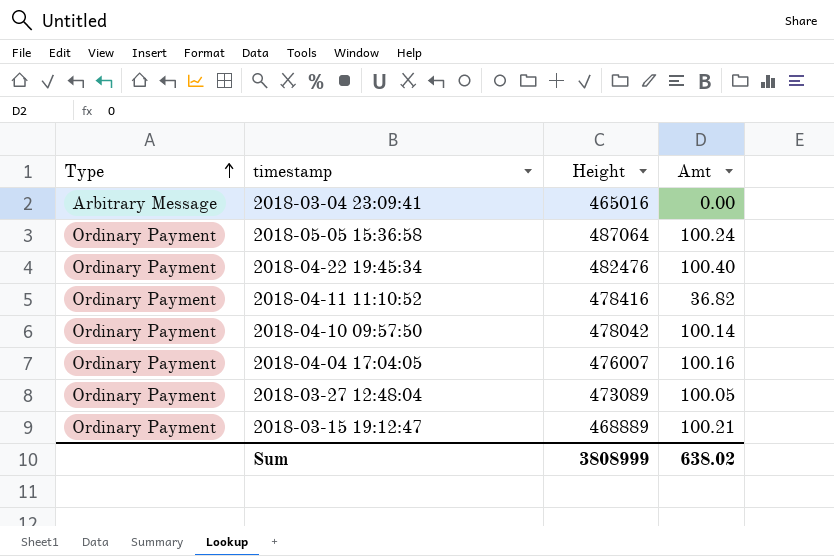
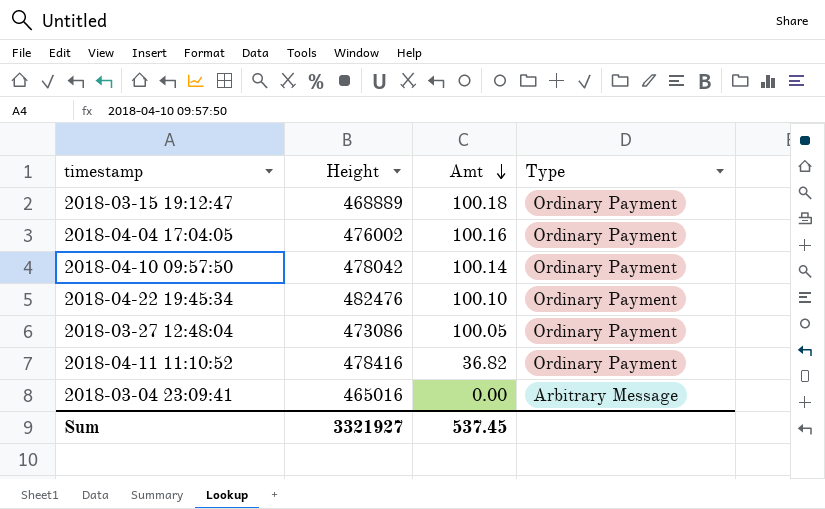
row order: Type ascending -> Amt descending
column Type | position: 1 -> 4
row 2018-05-05 15:36:58: Ordinary Payment | 487064 | 100.24 -> none
2018-03-15 19:12:47 | Amt: 100.21 -> 100.18
2018-04-04 17:04:05 | Height: 476007 -> 476002
2018-04-22 19:45:34 | Amt: 100.40 -> 100.10
2018-03-27 12:48:04 | Height: 473089 -> 473086
Sum | Height: 3808999 -> 3321927
Sum | Amt: 638.02 -> 537.45

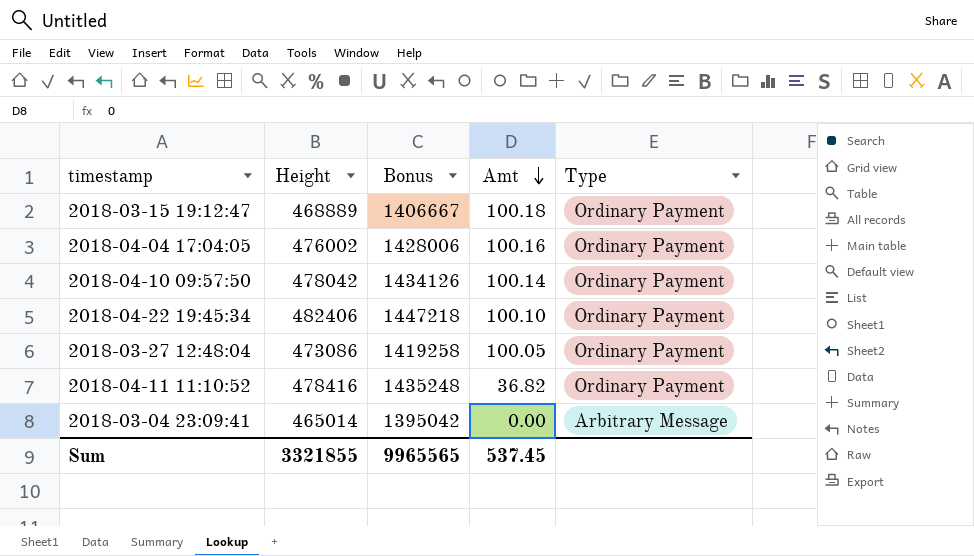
column Bonus | formula: none -> [Height] * 3
2018-04-22 19:45:34 | Height: 482476 -> 482406
2018-03-04 23:09:41 | Height: 465016 -> 465014
Sum | Height: 3321927 -> 3321855

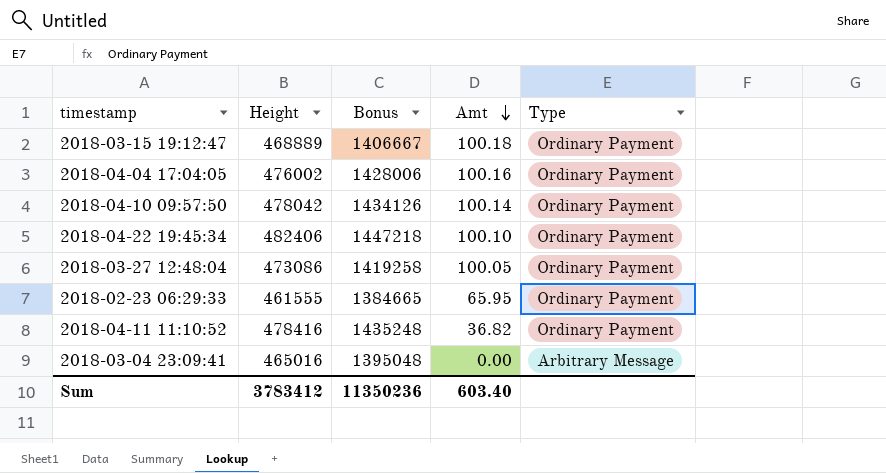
row 2018-02-23 06:29:33: none -> 461555 | 1384665 | 65.95 | Ordinary Payment
2018-03-04 23:09:41 | Height: 465014 -> 465016
2018-03-04 23:09:41 | Bonus: 1395042 -> 1395048
Sum | Height: 3321855 -> 3783412
Sum | Bonus: 9965565 -> 11350236
Sum | Amt: 537.45 -> 603.40

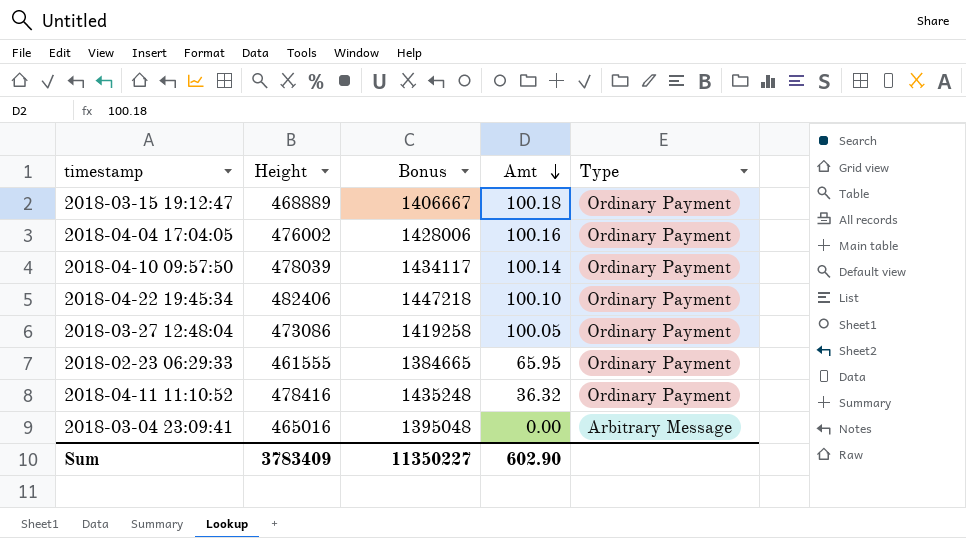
2018-04-10 09:57:50 | Height: 478042 -> 478039
2018-04-10 09:57:50 | Bonus: 1434126 -> 1434117
2018-04-11 11:10:52 | Amt: 36.82 -> 36.32
Sum | Height: 3783412 -> 3783409
Sum | Bonus: 11350236 -> 11350227
Sum | Amt: 603.40 -> 602.90

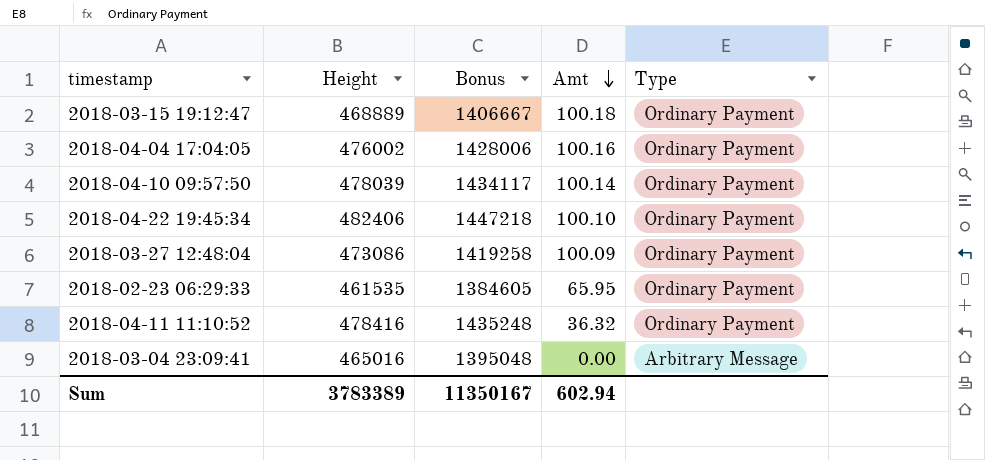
2018-03-27 12:48:04 | Amt: 100.05 -> 100.09
2018-02-23 06:29:33 | Height: 461555 -> 461535
2018-02-23 06:29:33 | Bonus: 1384665 -> 1384605
Sum | Height: 3783409 -> 3783389
Sum | Bonus: 11350227 -> 11350167
Sum | Amt: 602.90 -> 602.94

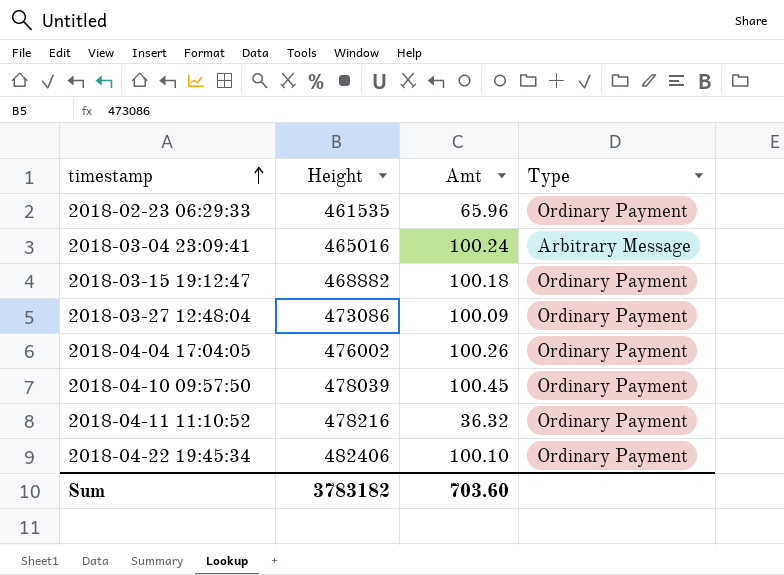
row order: Amt descending -> timestamp ascending
column Bonus | formula: [Height] * 3 -> none
2018-02-23 06:29:33 | Amt: 65.95 -> 65.96
2018-03-04 23:09:41 | Amt: 0.00 -> 100.24
2018-03-15 19:12:47 | Height: 468889 -> 468882
2018-04-04 17:04:05 | Amt: 100.16 -> 100.26
2018-04-10 09:57:50 | Amt: 100.14 -> 100.45
2018-04-11 11:10:52 | Height: 478416 -> 478216
Sum | Height: 3783389 -> 3783182
Sum | Amt: 602.94 -> 703.60

